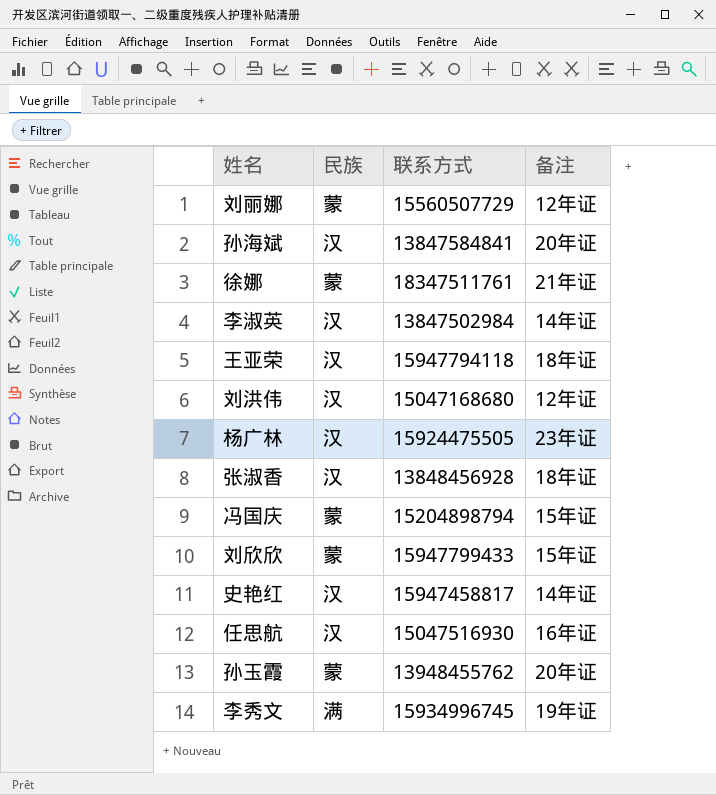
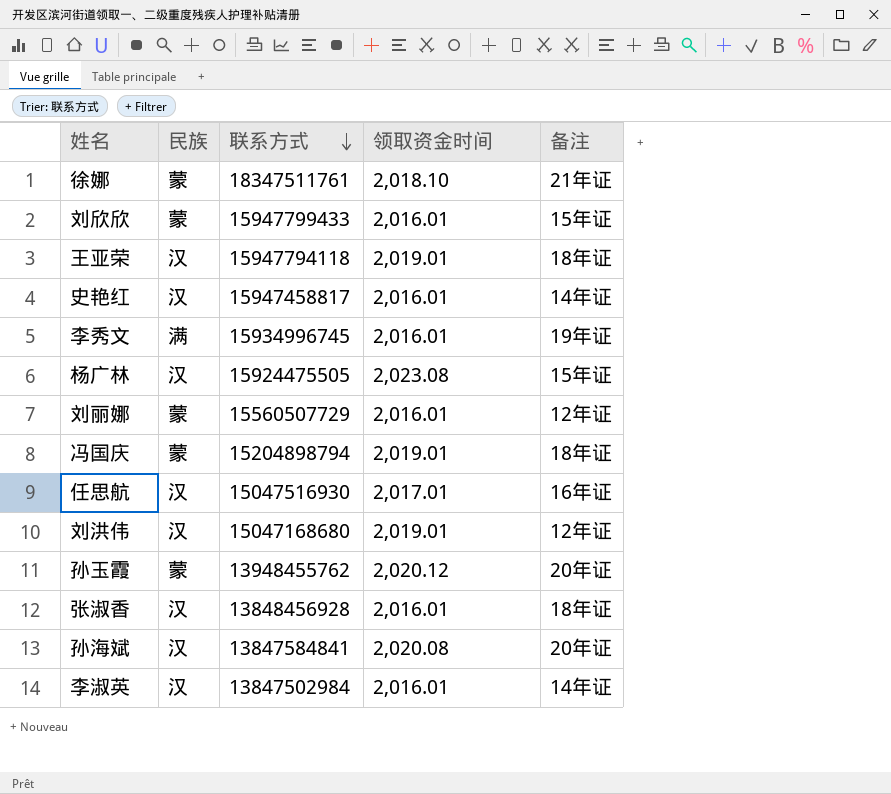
row order: none -> 联系方式 descending
column 领取资金时间 | position: none -> 4
杨广林 | 备注: 23年证 -> 15年证
冯国庆 | 备注: 15年证 -> 18年证

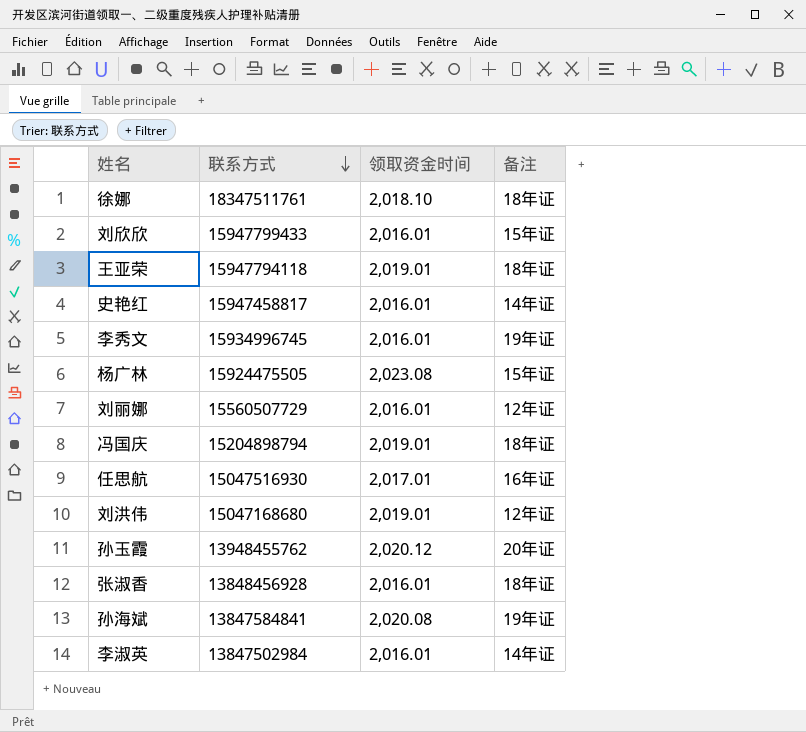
column 民族 | position: 2 -> none
徐娜 | 备注: 21年证 -> 18年证
孙海斌 | 备注: 20年证 -> 19年证

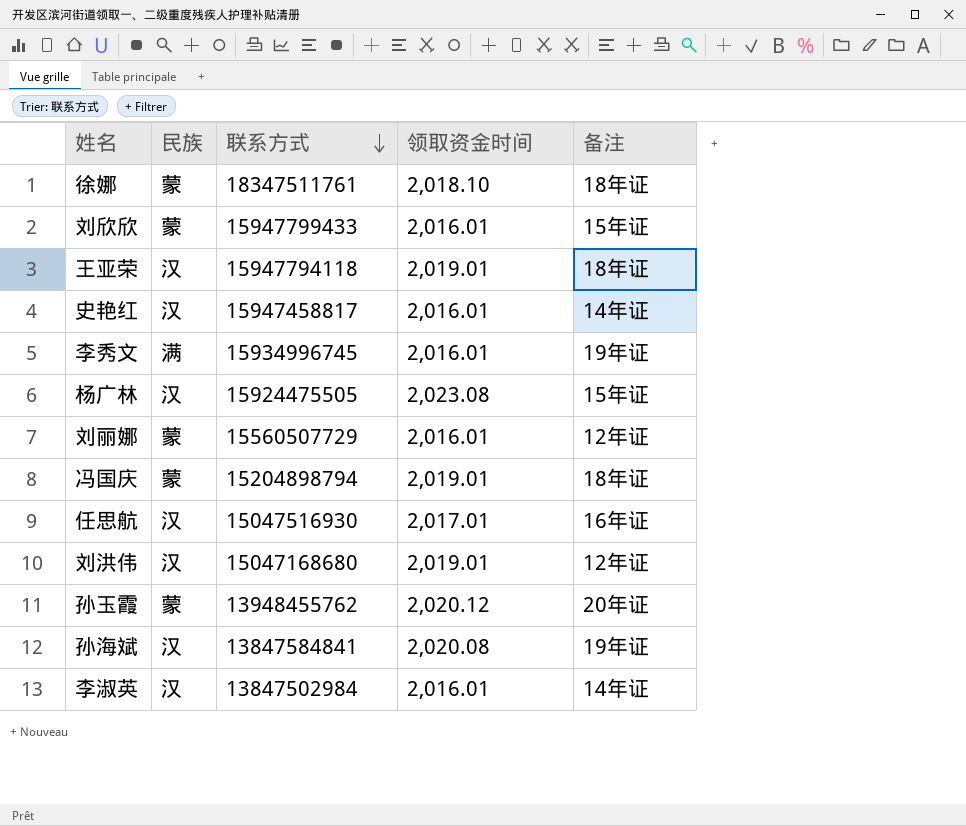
column 民族 | position: none -> 2
row 张淑香: 13848456928 | 2,016.01 | 18年证 -> none

